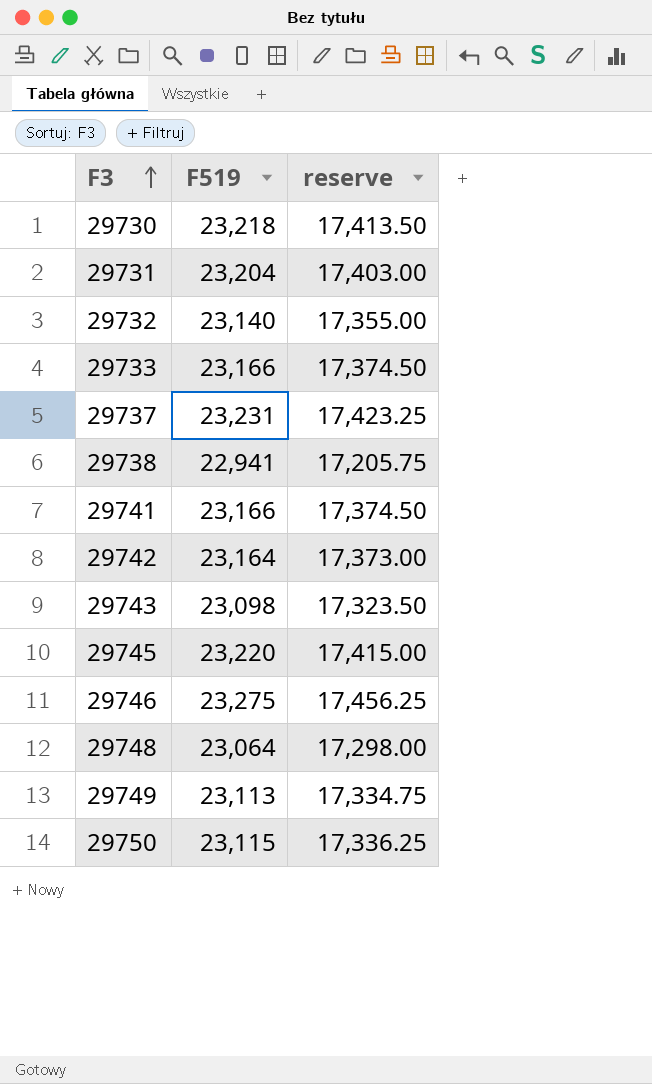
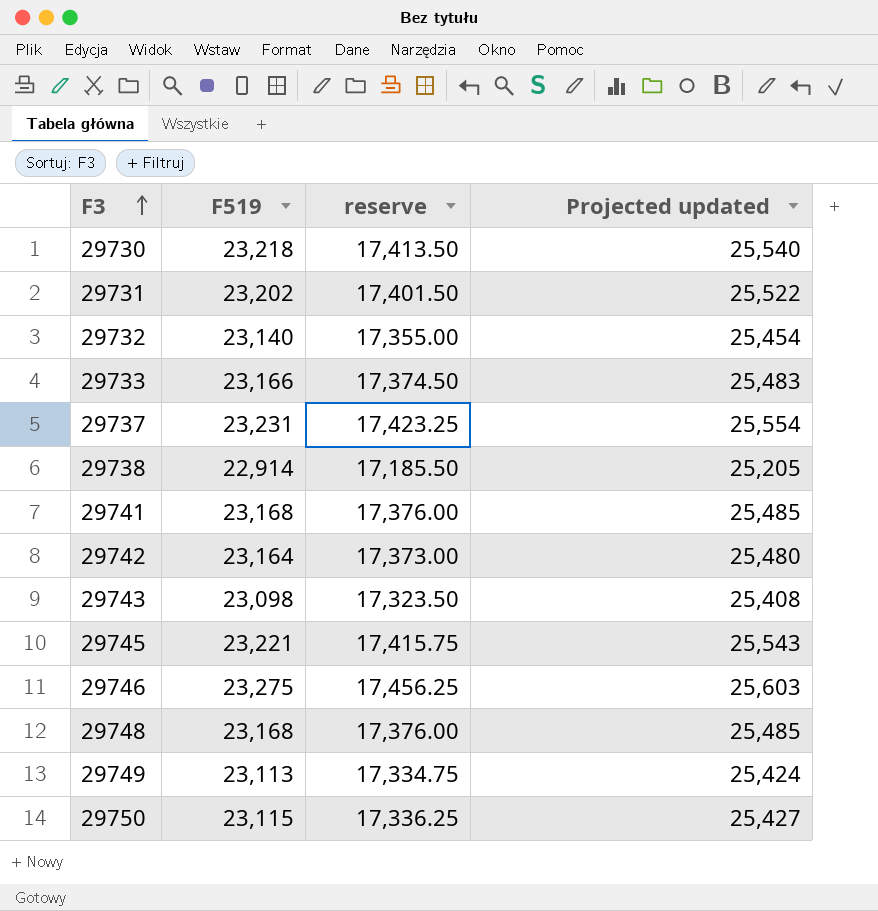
column Projected updated | formula: none -> [F519] * 1.1
29731 | F519: 23,204 -> 23,202
29731 | reserve: 17,403.00 -> 17,401.50
29738 | F519: 22,941 -> 22,914
29738 | reserve: 17,205.75 -> 17,185.50
29741 | F519: 23,166 -> 23,168
29741 | reserve: 17,374.50 -> 17,376.00
29745 | F519: 23,220 -> 23,221
29745 | reserve: 17,415.00 -> 17,415.75
29748 | F519: 23,064 -> 23,168
29748 | reserve: 17,298.00 -> 17,376.00

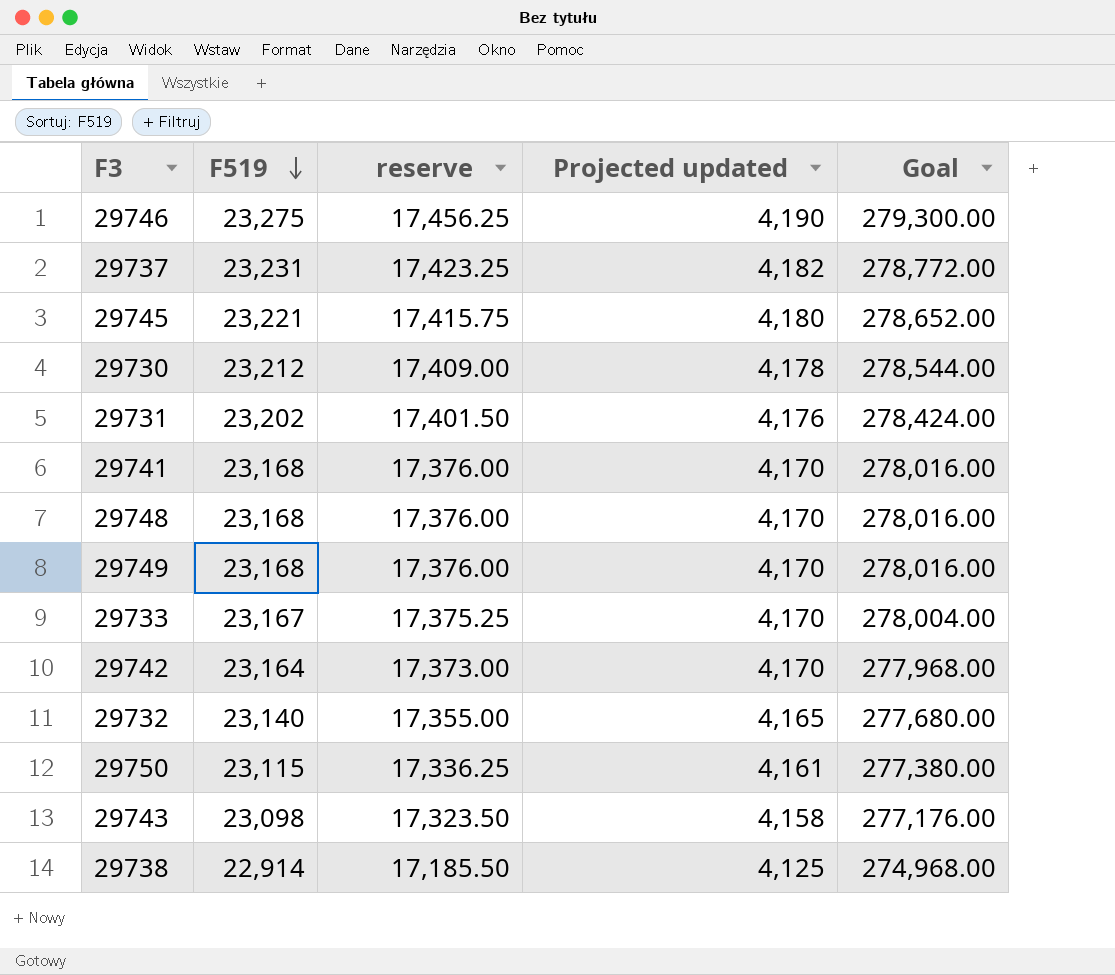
row order: F3 ascending -> F519 descending
column Projected updated | formula: [F519] * 1.1 -> [F519] * 0.18
column Goal | formula: none -> [F519] * 12
29730 | F519: 23,218 -> 23,212
29730 | reserve: 17,413.50 -> 17,409.00
29749 | F519: 23,113 -> 23,168
29749 | reserve: 17,334.75 -> 17,376.00
29733 | F519: 23,166 -> 23,167
29733 | reserve: 17,374.50 -> 17,375.25

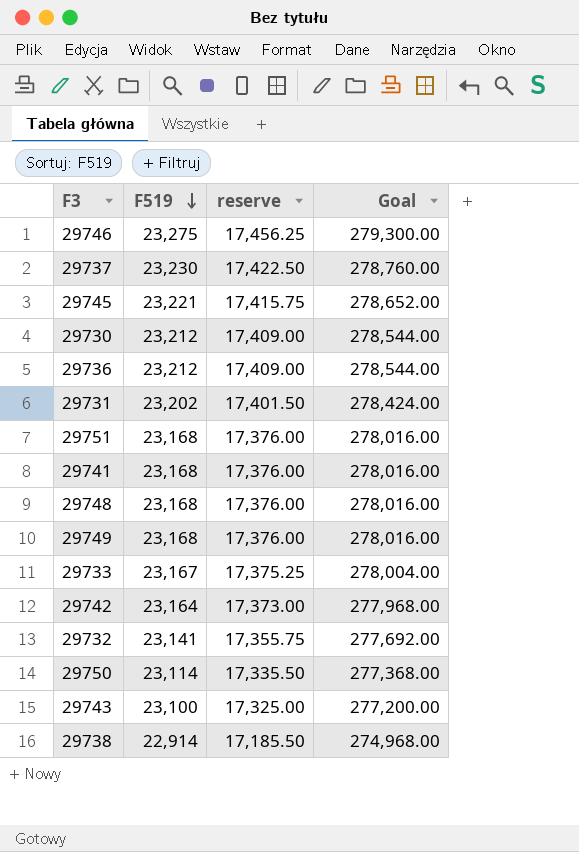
column Projected updated | formula: [F519] * 0.18 -> none
29737 | F519: 23,231 -> 23,230
29737 | reserve: 17,423.25 -> 17,422.50
29737 | Goal: 278,772.00 -> 278,760.00
row 29736: none -> 23,212 | 17,409.00 | 278,544.00
row 29751: none -> 23,168 | 17,376.00 | 278,016.00
29732 | F519: 23,140 -> 23,141
29732 | reserve: 17,355.00 -> 17,355.75
29732 | Goal: 277,680.00 -> 277,692.00
29750 | F519: 23,115 -> 23,114
29750 | reserve: 17,336.25 -> 17,335.50
29750 | Goal: 277,380.00 -> 277,368.00
29743 | F519: 23,098 -> 23,100
29743 | reserve: 17,323.50 -> 17,325.00
29743 | Goal: 277,176.00 -> 277,200.00

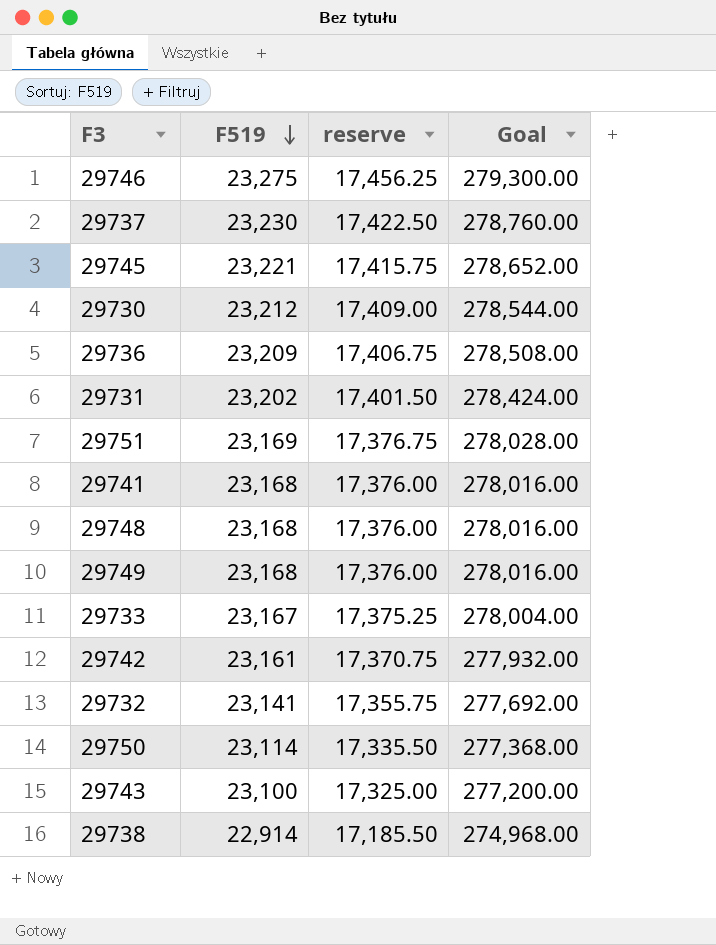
29736 | F519: 23,212 -> 23,209
29736 | reserve: 17,409.00 -> 17,406.75
29736 | Goal: 278,544.00 -> 278,508.00
29751 | F519: 23,168 -> 23,169
29751 | reserve: 17,376.00 -> 17,376.75
29751 | Goal: 278,016.00 -> 278,028.00
29742 | F519: 23,164 -> 23,161
29742 | reserve: 17,373.00 -> 17,370.75
29742 | Goal: 277,968.00 -> 277,932.00

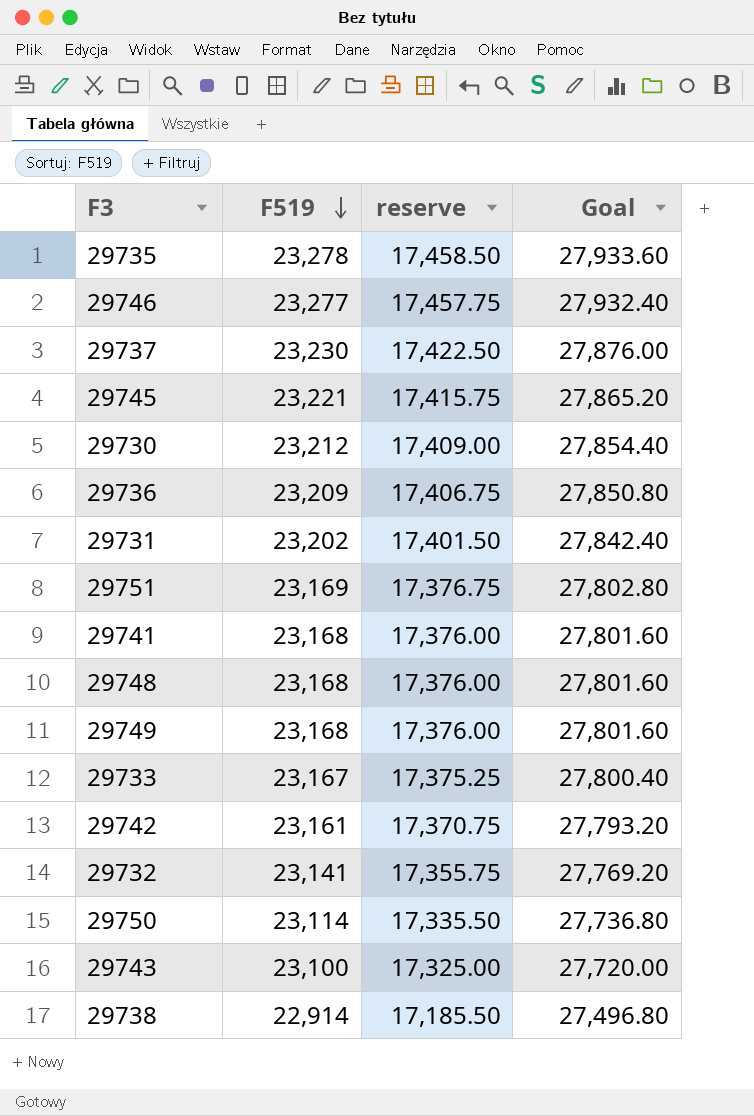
column Goal | formula: [F519] * 12 -> [F519] * 1.2
row 29735: none -> 23,278 | 17,458.50 | 27,933.60
29746 | F519: 23,275 -> 23,277
29746 | reserve: 17,456.25 -> 17,457.75

